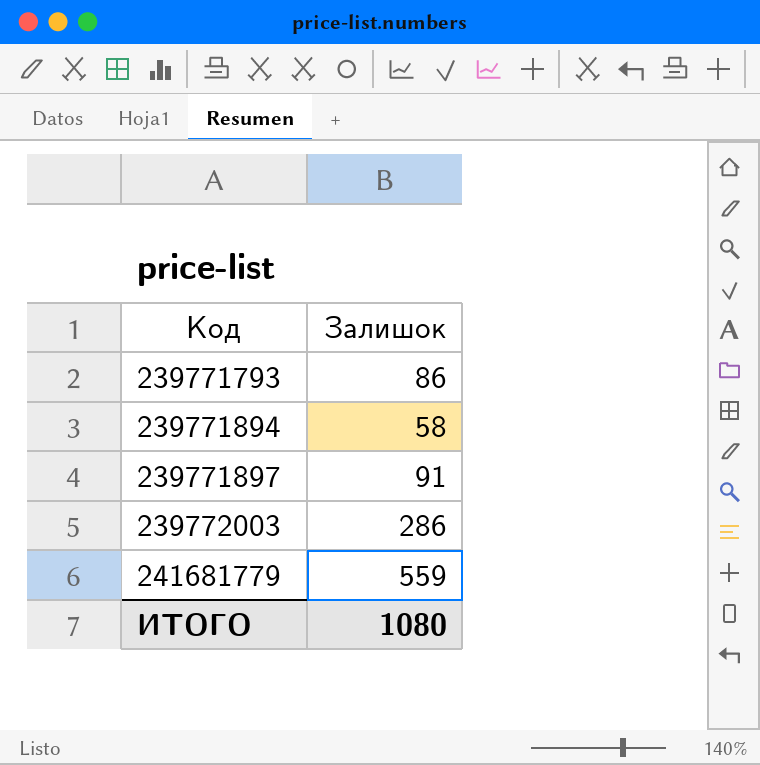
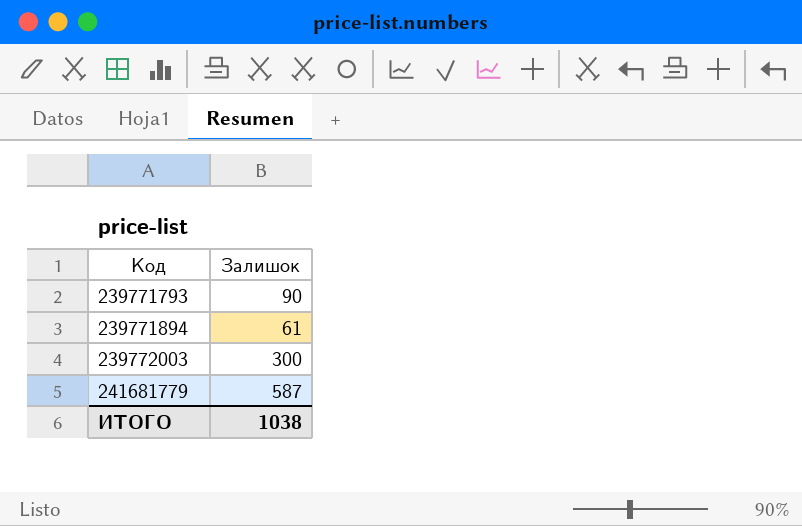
row 239771897: 91 -> none
239771793 | Залишок: 86 -> 90
239771894 | Залишок: 58 -> 61
239772003 | Залишок: 286 -> 300
241681779 | Залишок: 559 -> 587
ИТОГО | Залишок: 1080 -> 1038

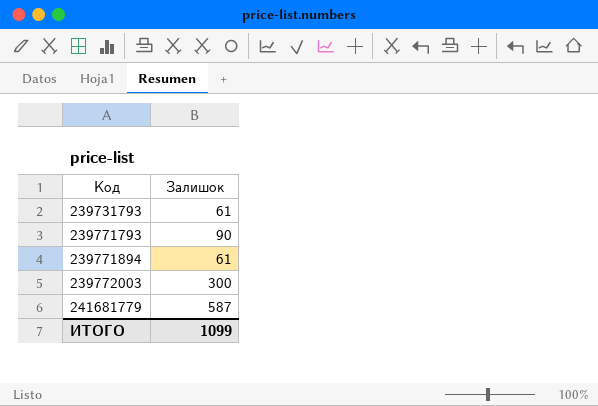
row 239731793: none -> 61
ИТОГО | Залишок: 1038 -> 1099

